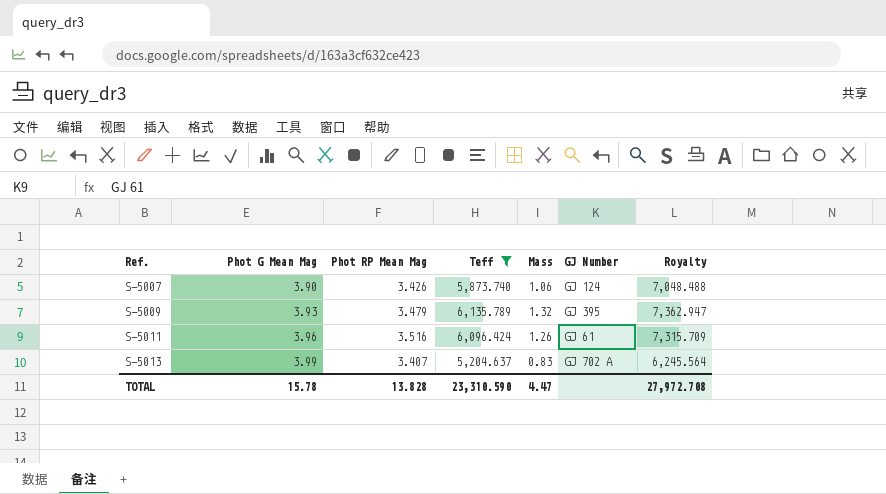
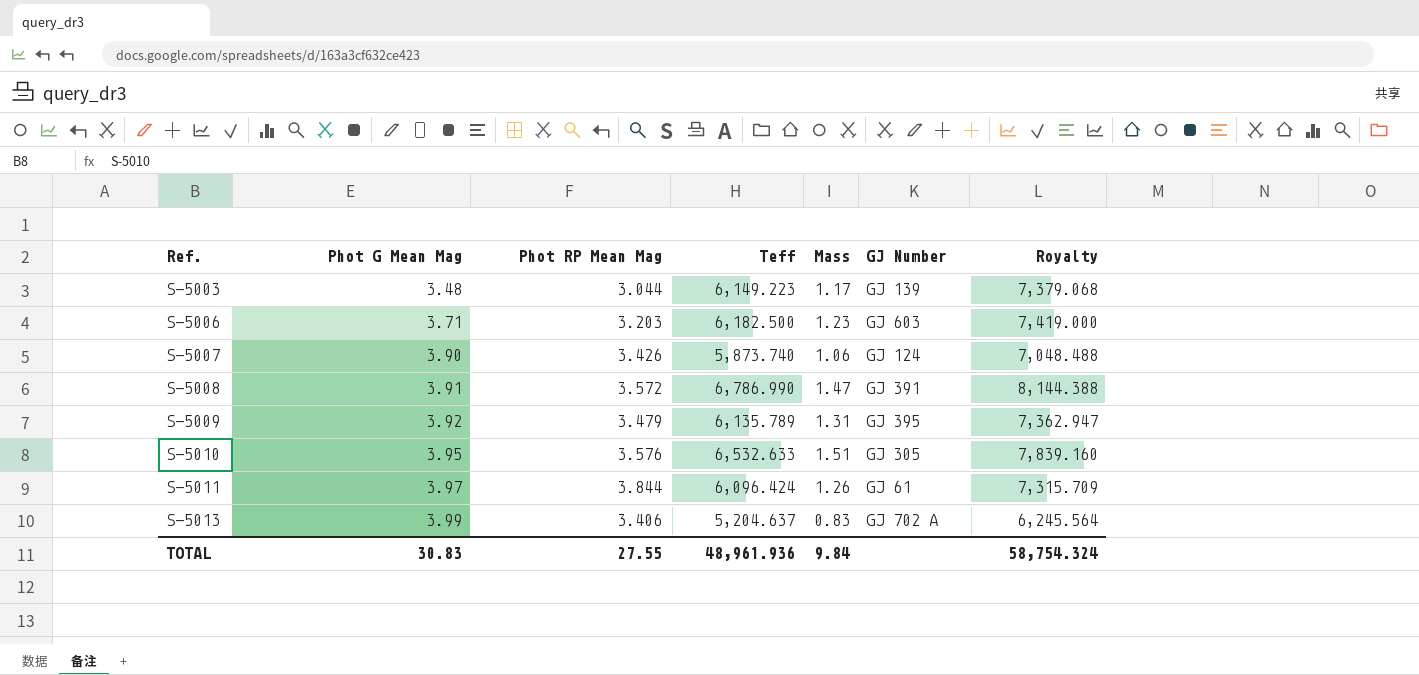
filter: Teff <= 6,135.789 -> none
S-5009 | Phot G Mean Mag: 3.93 -> 3.92
S-5009 | Mass: 1.32 -> 1.31
S-5011 | Phot G Mean Mag: 3.96 -> 3.97
S-5011 | Phot RP Mean Mag: 3.516 -> 3.844
S-5013 | Phot RP Mean Mag: 3.407 -> 3.406
TOTAL | Phot G Mean Mag: 15.78 -> 30.83
TOTAL | Phot RP Mean Mag: 13.828 -> 27.55
TOTAL | Teff: 23,310.590 -> 48,961.936
TOTAL | Mass: 4.47 -> 9.84
TOTAL | Royalty: 27,972.708 -> 58,754.324

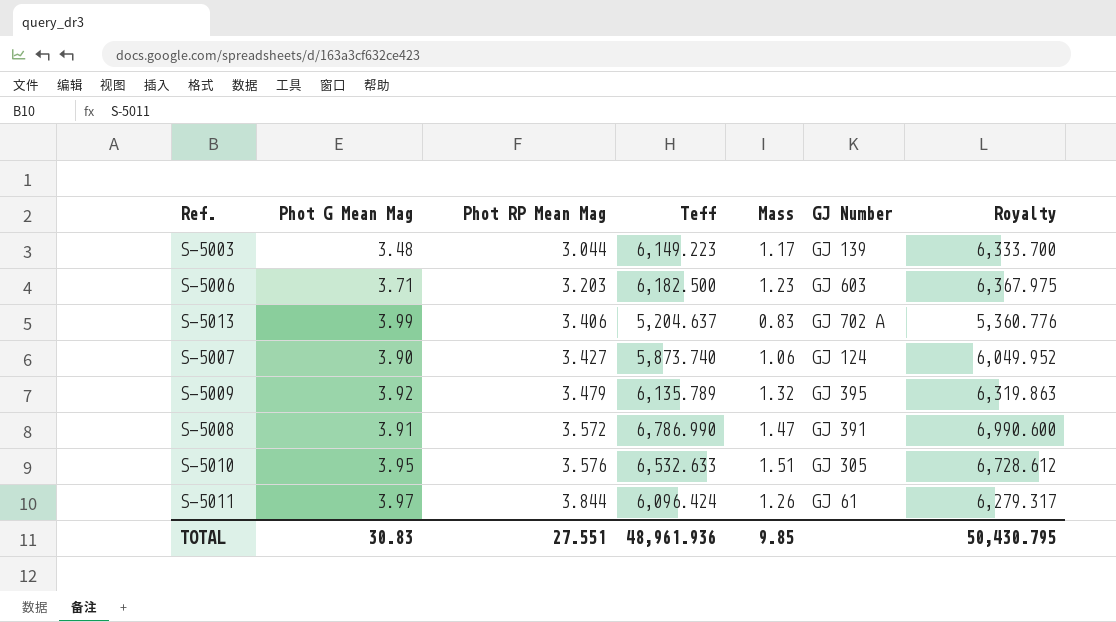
row order: Ref. ascending -> Phot RP Mean Mag ascending
column Royalty | formula: [Teff] * 1.2 -> [Teff] * 1.03
S-5007 | Phot RP Mean Mag: 3.426 -> 3.427
S-5009 | Mass: 1.31 -> 1.32
TOTAL | Phot RP Mean Mag: 27.55 -> 27.551
TOTAL | Mass: 9.84 -> 9.85
TOTAL | Royalty: 58,754.324 -> 50,430.795

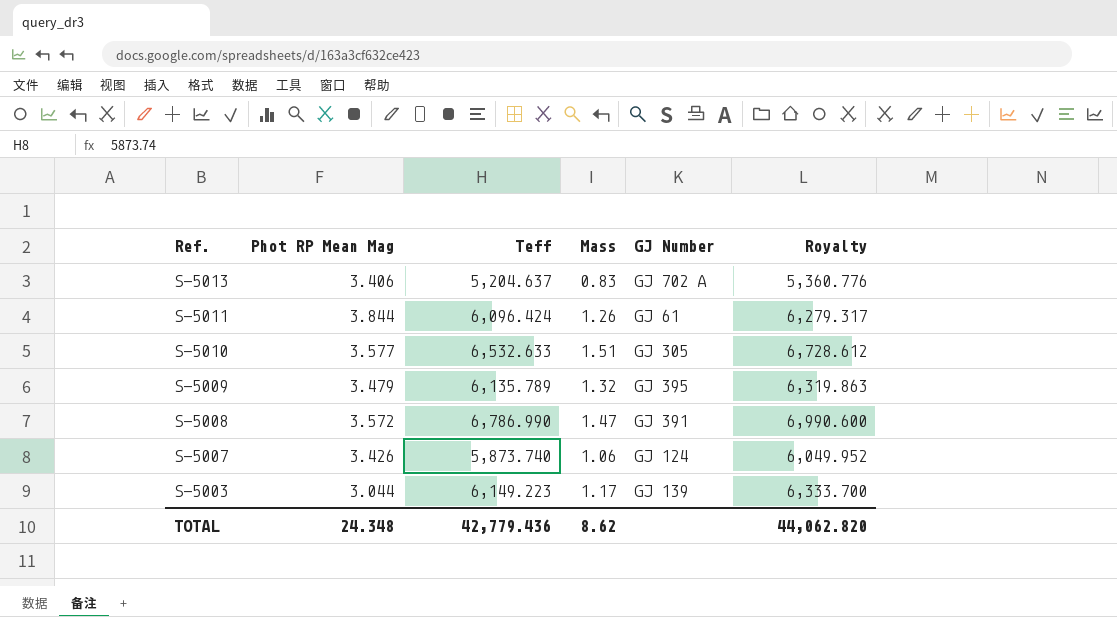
row order: Phot RP Mean Mag ascending -> Ref. descending
column Phot G Mean Mag | position: 2 -> none
row S-5006: 3.71 | 3.203 | 6,182.500 | 1.23 | GJ 603 | 6,367.975 -> none
S-5010 | Phot RP Mean Mag: 3.576 -> 3.577
S-5007 | Phot RP Mean Mag: 3.427 -> 3.426
TOTAL | Phot RP Mean Mag: 27.551 -> 24.348
TOTAL | Teff: 48,961.936 -> 42,779.436
TOTAL | Mass: 9.85 -> 8.62
TOTAL | Royalty: 50,430.795 -> 44,062.820

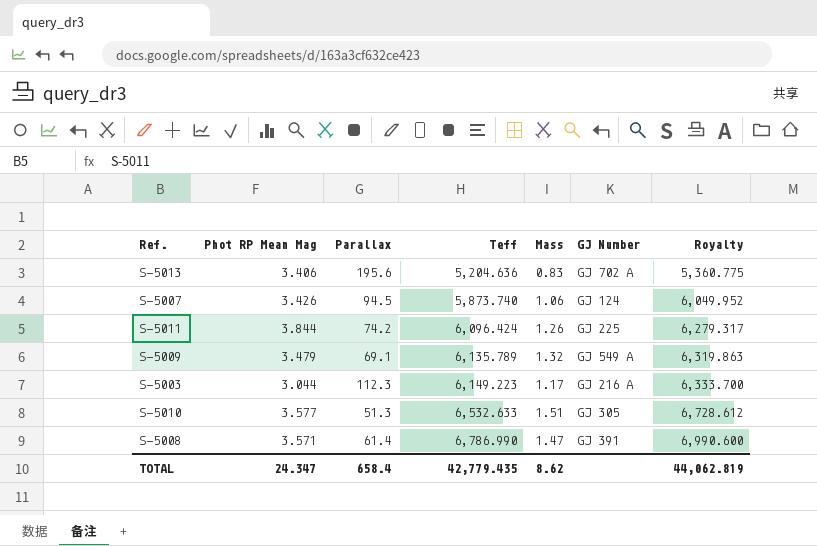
row order: Ref. descending -> Teff ascending
column Parallax | position: none -> 3
S-5013 | Teff: 5,204.637 -> 5,204.636
S-5013 | Royalty: 5,360.776 -> 5,360.775
S-5011 | GJ Number: GJ 61 -> GJ 225
S-5009 | GJ Number: GJ 395 -> GJ 549 A
S-5003 | GJ Number: GJ 139 -> GJ 216 A
S-5008 | Phot RP Mean Mag: 3.572 -> 3.571
TOTAL | Phot RP Mean Mag: 24.348 -> 24.347
TOTAL | Teff: 42,779.436 -> 42,779.435
TOTAL | Royalty: 44,062.820 -> 44,062.819

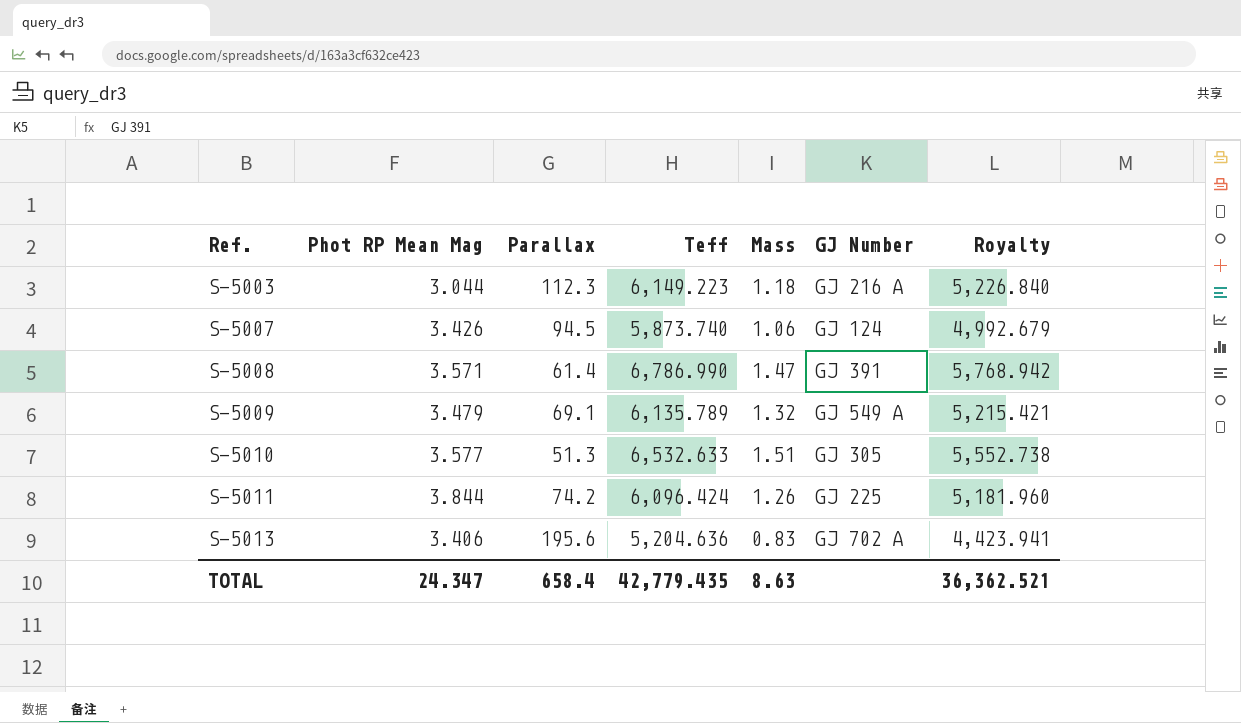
row order: Teff ascending -> Ref. ascending
column Royalty | formula: [Teff] * 1.03 -> [Teff] * 0.85
S-5003 | Mass: 1.17 -> 1.18
TOTAL | Mass: 8.62 -> 8.63
TOTAL | Royalty: 44,062.819 -> 36,362.521

